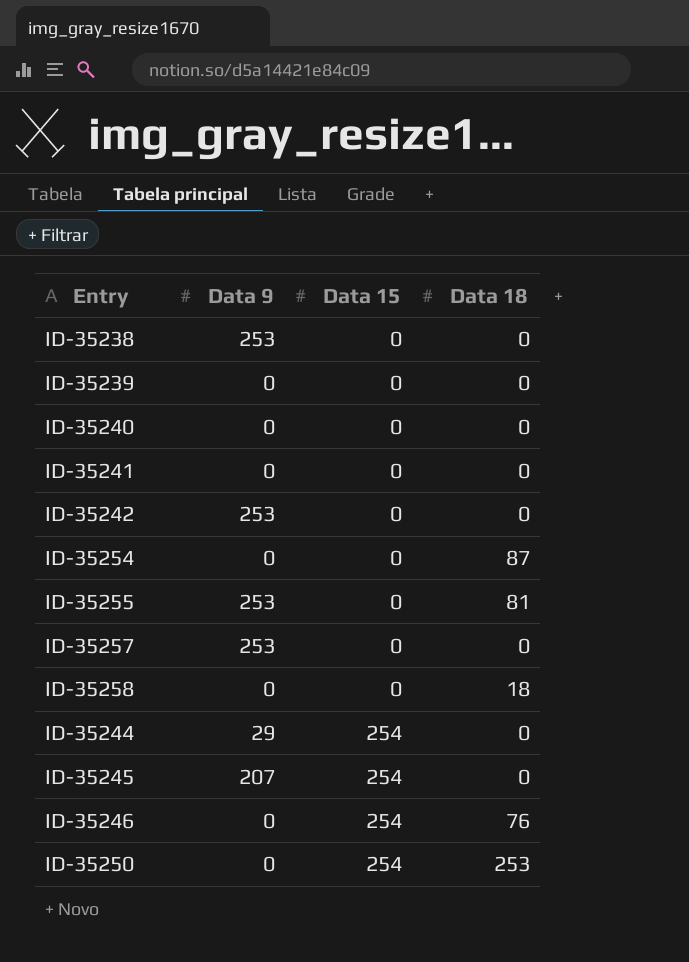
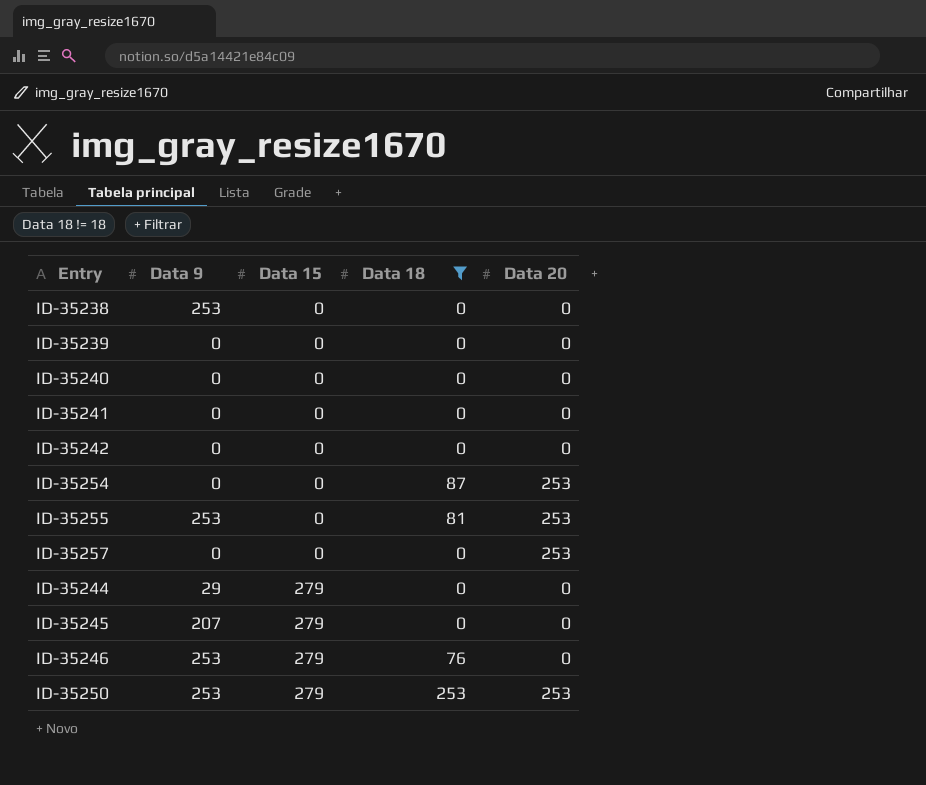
filter: none -> Data 18 != 18
column Data 20 | position: none -> 5
ID-35242 | Data 9: 253 -> 0
ID-35257 | Data 9: 253 -> 0
ID-35244 | Data 15: 254 -> 279
ID-35245 | Data 15: 254 -> 279
ID-35246 | Data 9: 0 -> 253
ID-35246 | Data 15: 254 -> 279
ID-35250 | Data 9: 0 -> 253
ID-35250 | Data 15: 254 -> 279

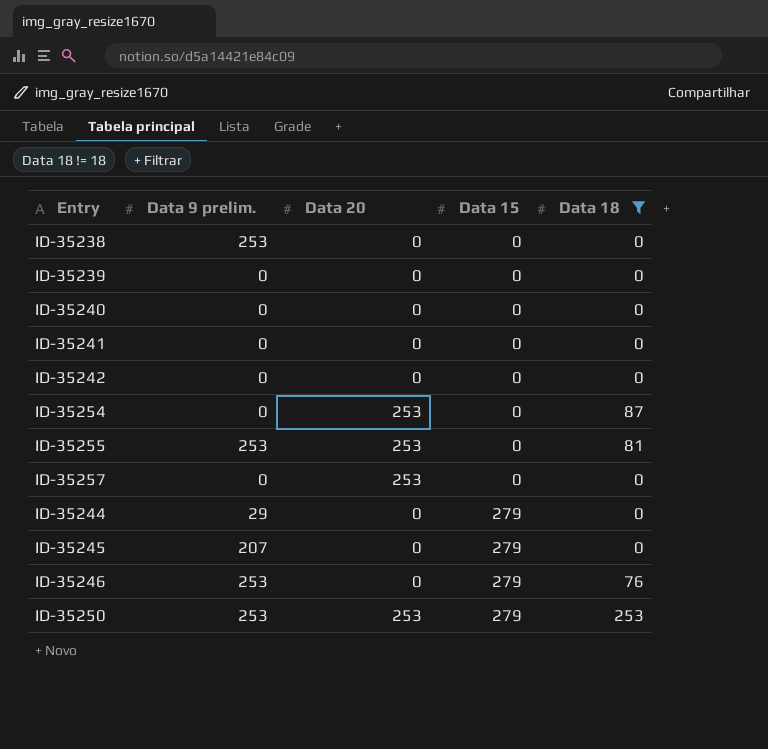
column name: Data 9 -> Data 9 prelim.
column Data 20 | position: 5 -> 3

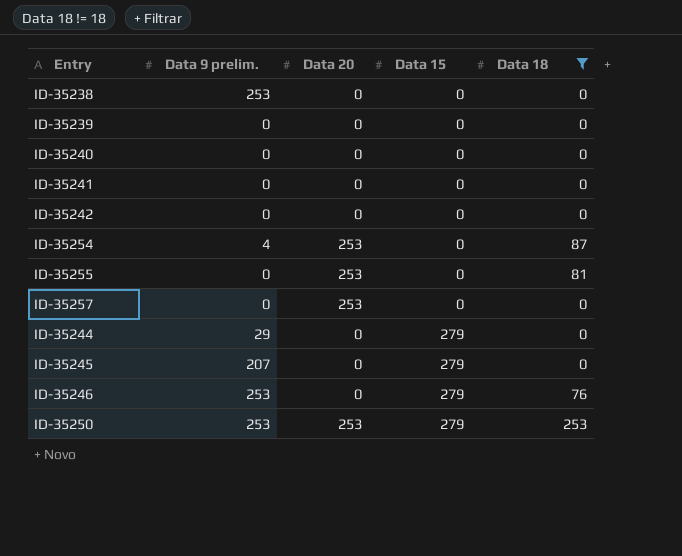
ID-35254 | Data 9 prelim.: 0 -> 4
ID-35255 | Data 9 prelim.: 253 -> 0

